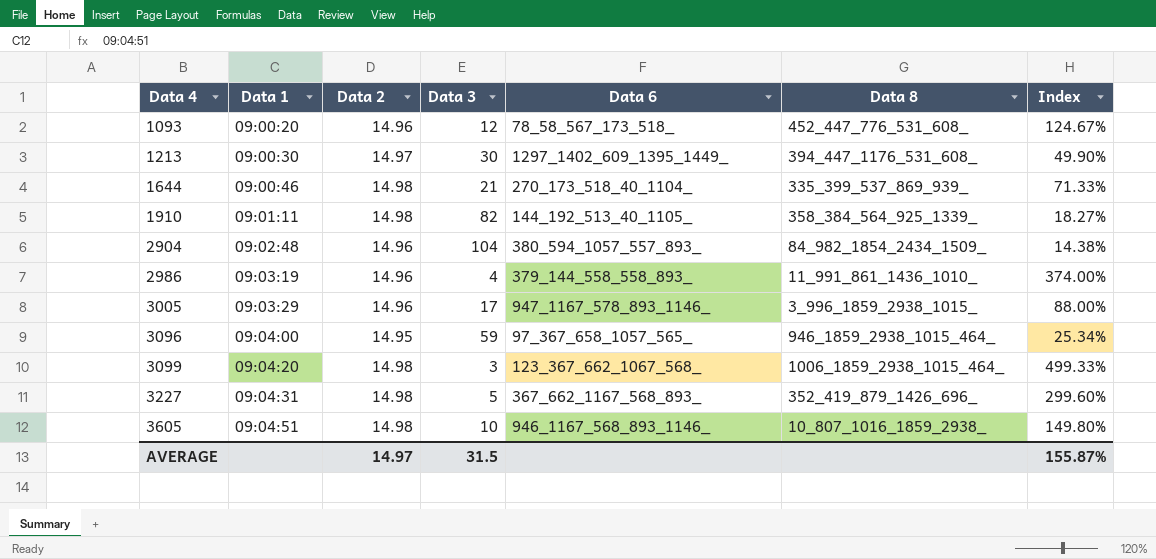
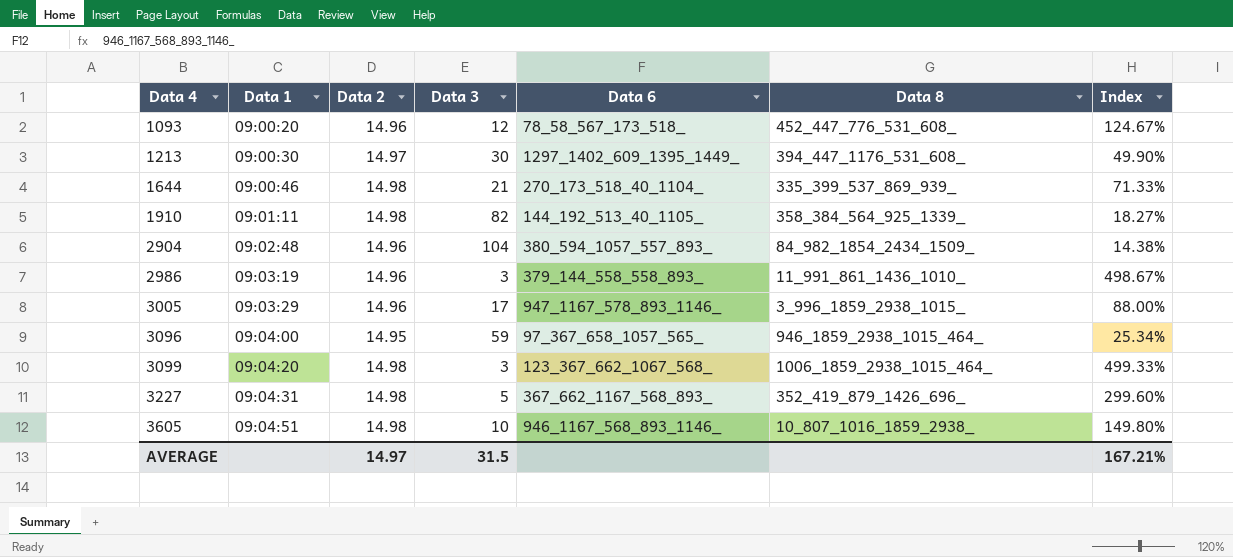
2986 | Data 3: 4 -> 3
2986 | Index: 374.00% -> 498.67%
AVERAGE | Index: 155.87% -> 167.21%

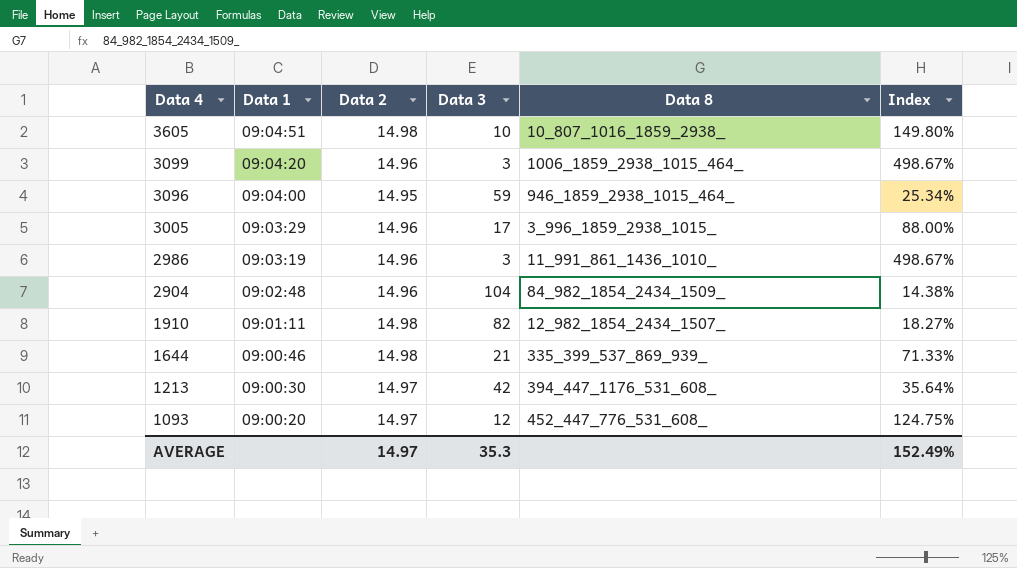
row order: Data 4 ascending -> Data 4 descending
column Data 6 | position: 5 -> none
row 3227: 09:04:31 | 14.98 | 5 | 367_662_1167_568_893_ | 352_419_879_1426_696_ | 299.60% -> none
3099 | Data 2: 14.98 -> 14.96
3099 | Index: 499.33% -> 498.67%
1910 | Data 8: 358_384_564_925_1339_ -> 12_982_1854_2434_1507_
1213 | Data 3: 30 -> 42
1213 | Index: 49.90% -> 35.64%
1093 | Data 2: 14.96 -> 14.97
1093 | Index: 124.67% -> 124.75%
AVERAGE | Data 3: 31.5 -> 35.3
AVERAGE | Index: 167.21% -> 152.49%

